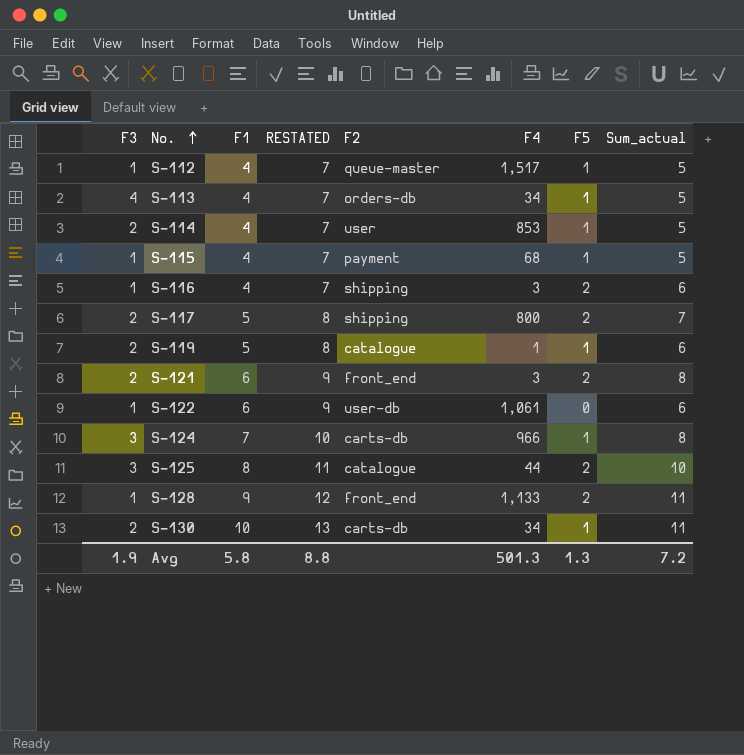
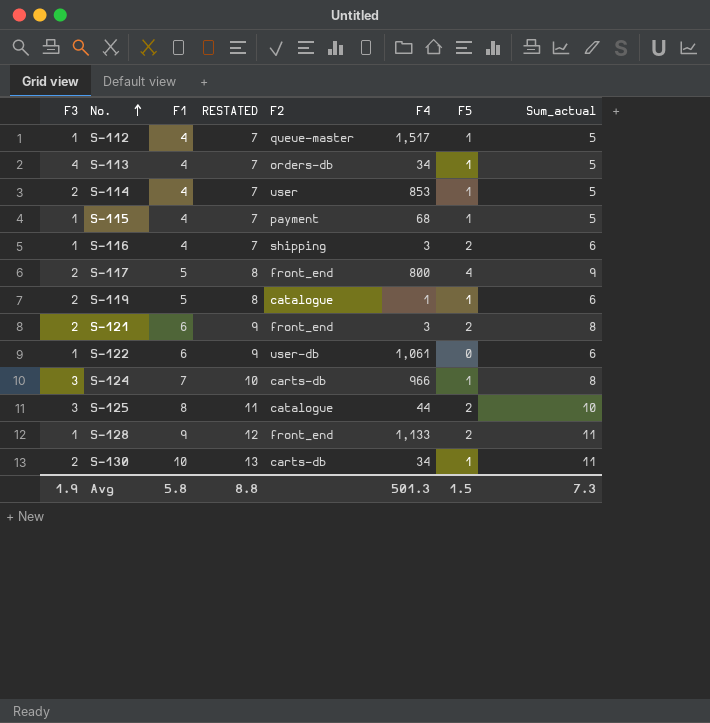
S-117 | F2: shipping -> front_end
S-117 | F5: 2 -> 4
S-117 | Sum_actual: 7 -> 9
Avg | F5: 1.3 -> 1.5
Avg | Sum_actual: 7.2 -> 7.3

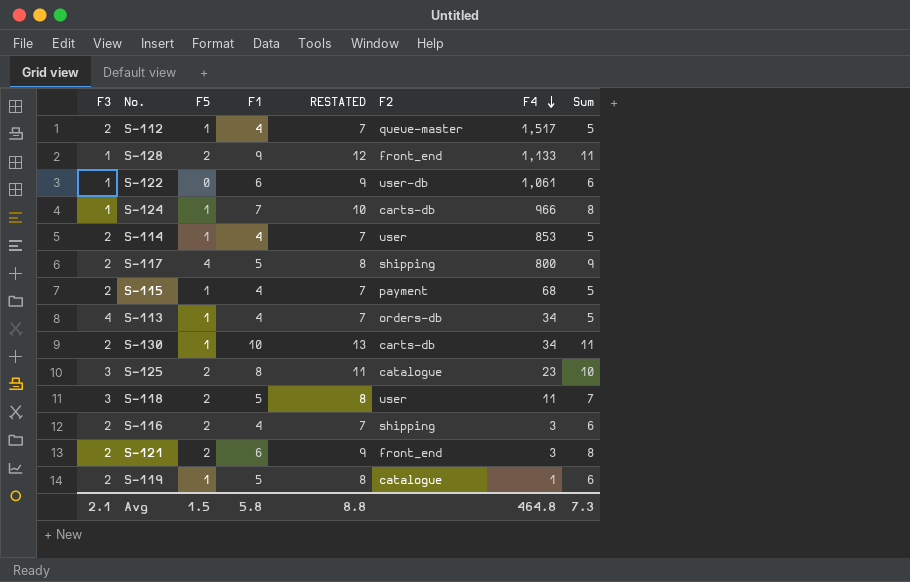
row order: No. ascending -> F4 descending
column F5 | position: 7 -> 3
column name: Sum_actual -> Sum
S-112 | F3: 1 -> 2
S-124 | F3: 3 -> 1
S-117 | F2: front_end -> shipping
S-115 | F3: 1 -> 2
S-125 | F4: 44 -> 23
row S-118: none -> 3 | 2 | 5 | 8 | user | 11 | 7
S-116 | F3: 1 -> 2
Avg | F3: 1.9 -> 2.1
Avg | F4: 501.3 -> 464.8

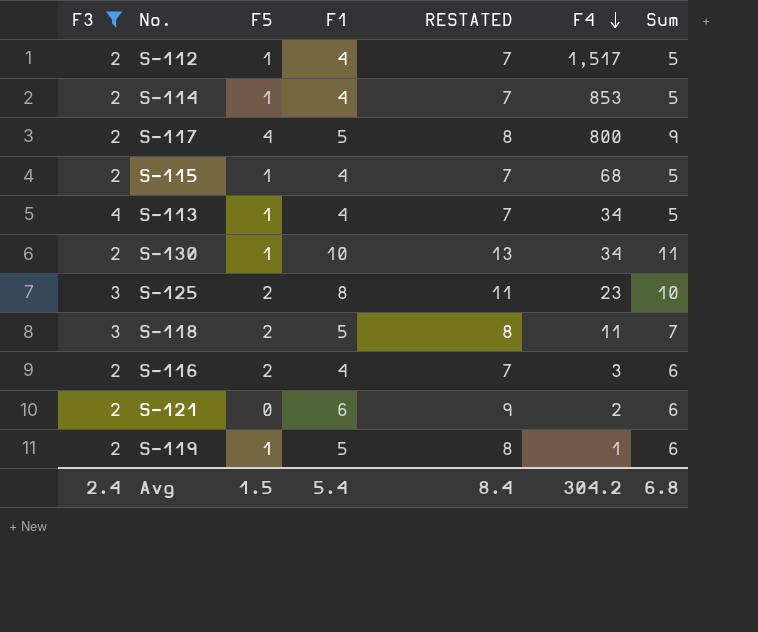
filter: none -> F3 != 1
column F2 | position: 6 -> none
S-121 | F5: 2 -> 0
S-121 | F4: 3 -> 2
S-121 | Sum: 8 -> 6
Avg | F3: 2.1 -> 2.4
Avg | F1: 5.8 -> 5.4
Avg | RESTATED: 8.8 -> 8.4
Avg | F4: 464.8 -> 304.2
Avg | Sum: 7.3 -> 6.8

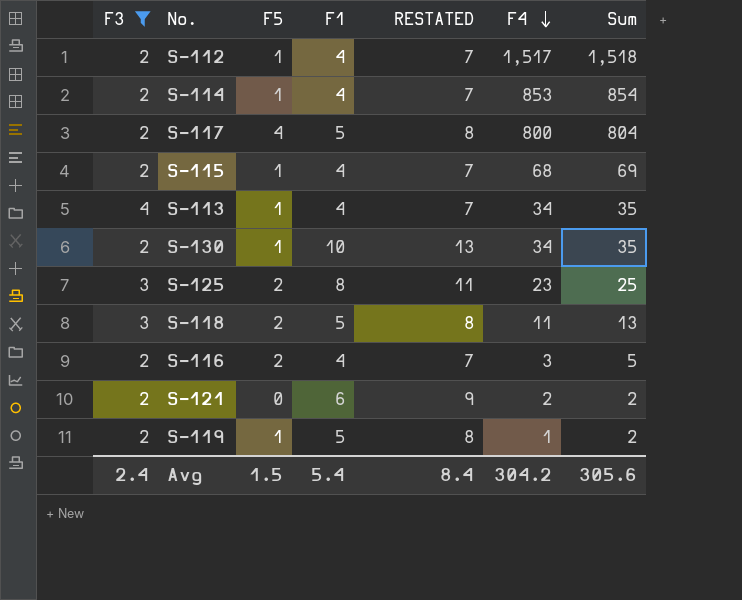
column Sum | formula: [F5] + [F1] -> [F5] + [F4]
Avg | Sum: 6.8 -> 305.6

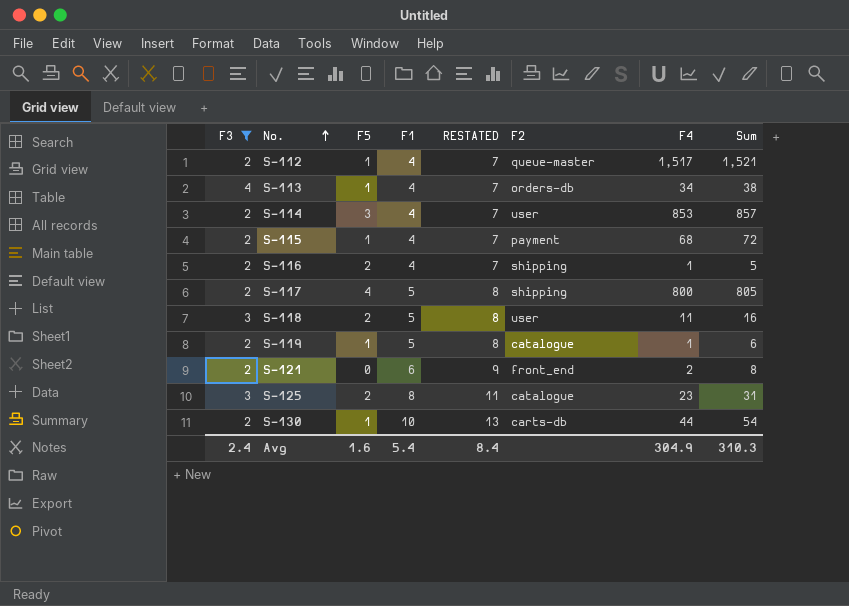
row order: F4 descending -> No. ascending
column F2 | position: none -> 6
column Sum | formula: [F5] + [F4] -> [F1] + [F4]
S-114 | F5: 1 -> 3
S-116 | F4: 3 -> 1
S-130 | F4: 34 -> 44
Avg | F5: 1.5 -> 1.6
Avg | F4: 304.2 -> 304.9
Avg | Sum: 305.6 -> 310.3

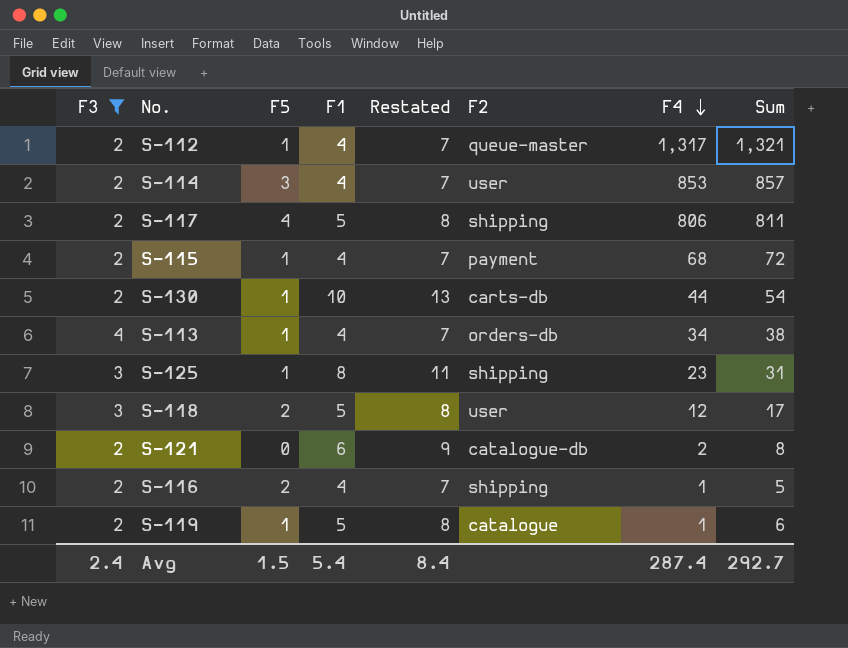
row order: No. ascending -> F4 descending
column name: RESTATED -> Restated
S-112 | F4: 1,517 -> 1,317
S-112 | Sum: 1,521 -> 1,321
S-117 | F4: 800 -> 806
S-117 | Sum: 805 -> 811
S-125 | F5: 2 -> 1
S-125 | F2: catalogue -> shipping
S-118 | F4: 11 -> 12
S-118 | Sum: 16 -> 17
S-121 | F2: front_end -> catalogue-db
Avg | F5: 1.6 -> 1.5
Avg | F4: 304.9 -> 287.4
Avg | Sum: 310.3 -> 292.7

